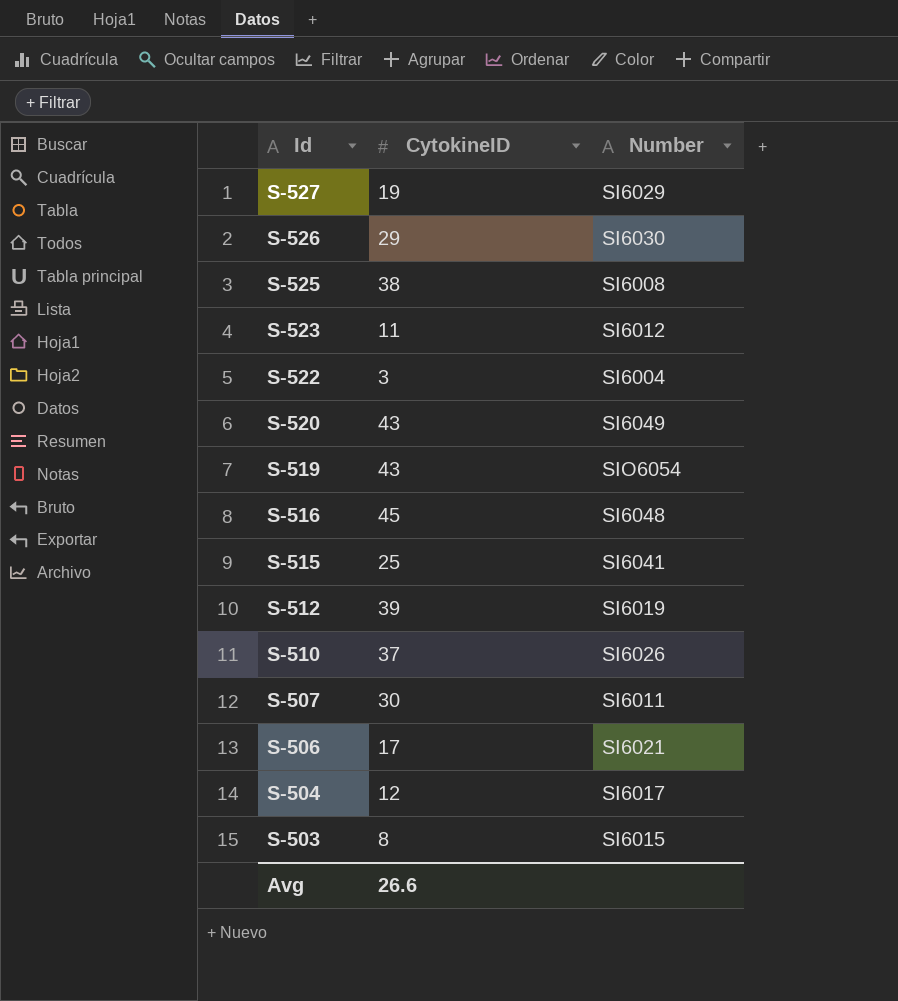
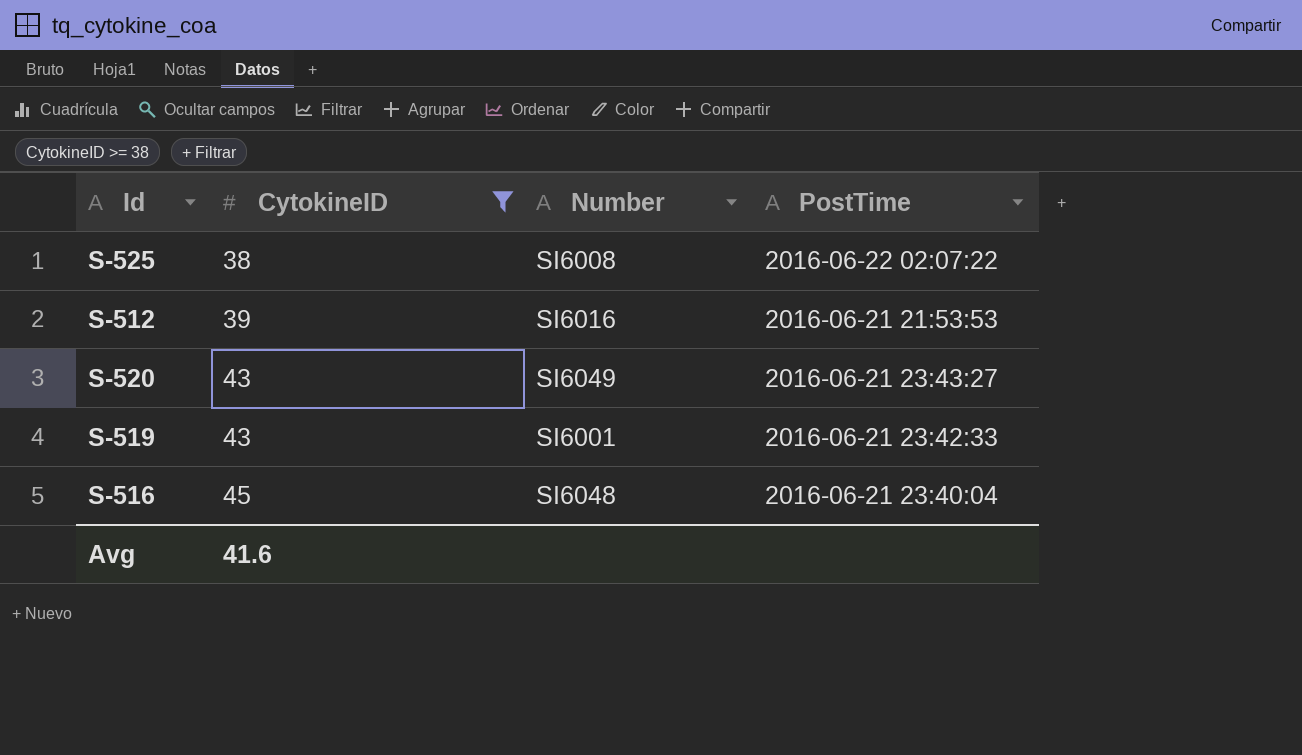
filter: none -> CytokineID >= 38
row order: Id descending -> CytokineID ascending
column PostTime | position: none -> 4
S-512 | Number: SI6019 -> SI6016
S-519 | Number: SIO6054 -> SI6001
Avg | CytokineID: 26.6 -> 41.6

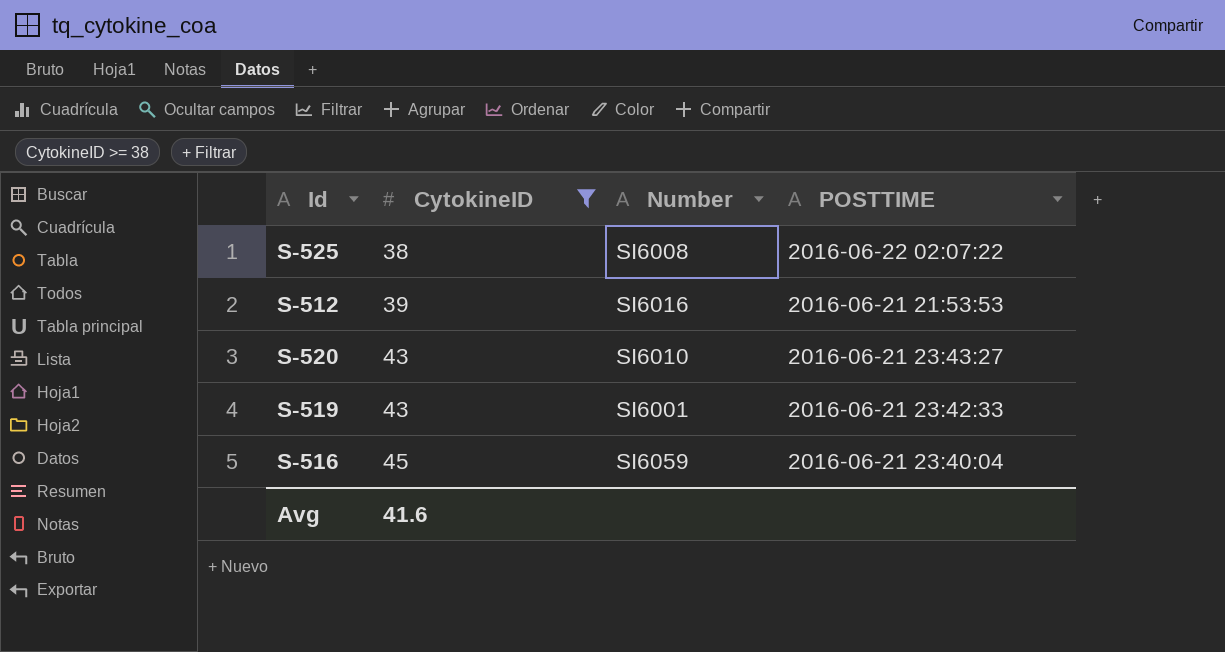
column name: PostTime -> POSTTIME
S-520 | Number: SI6049 -> SI6010
S-516 | Number: SI6048 -> SI6059

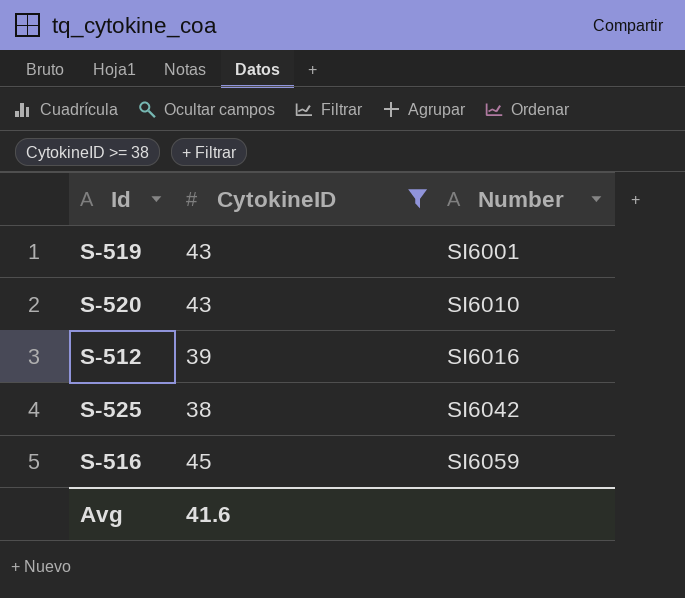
row order: CytokineID ascending -> Number ascending
column POSTTIME | position: 4 -> none
S-525 | Number: SI6008 -> SI6042

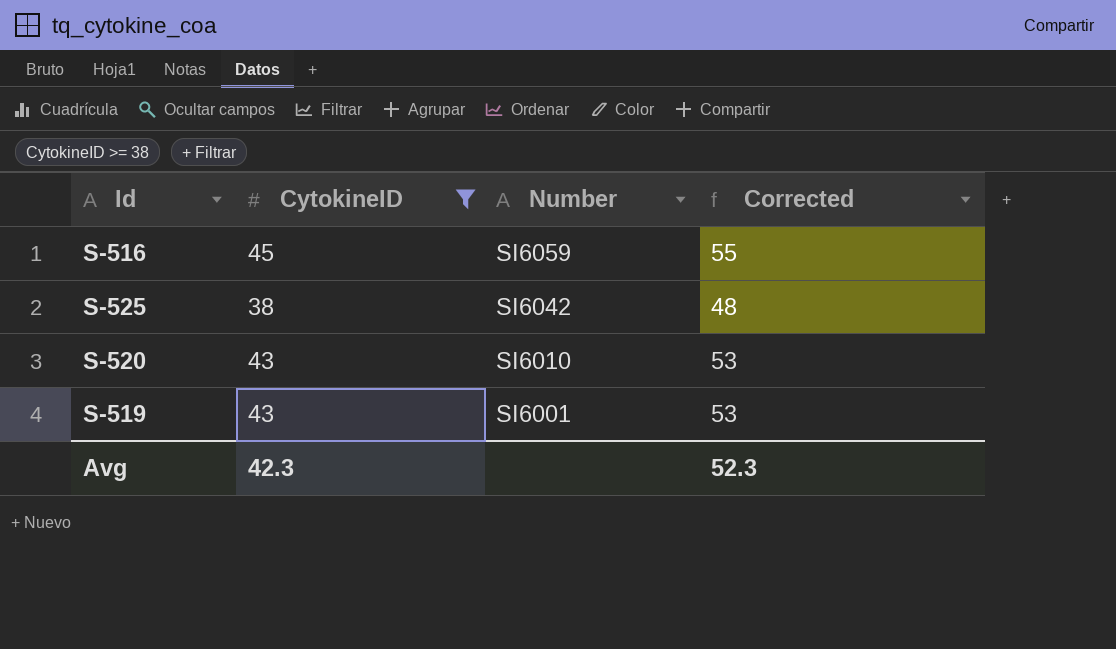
row order: Number ascending -> Number descending
column Corrected | formula: none -> [CytokineID] + 10
row S-512: 39 | SI6016 -> none
Avg | CytokineID: 41.6 -> 42.3

